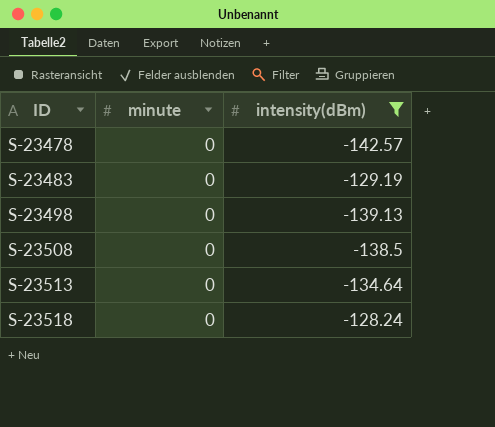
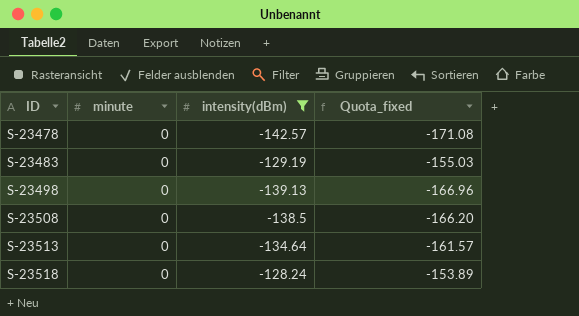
column Quota_fixed | formula: none -> [intensity(dBm)] * 1.2

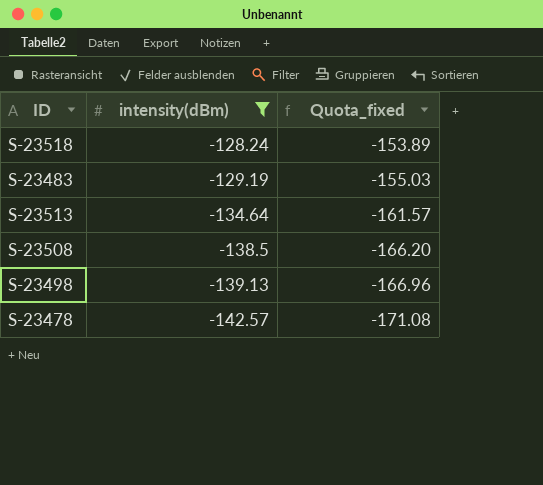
row order: ID ascending -> intensity(dBm) descending
column minute | position: 2 -> none

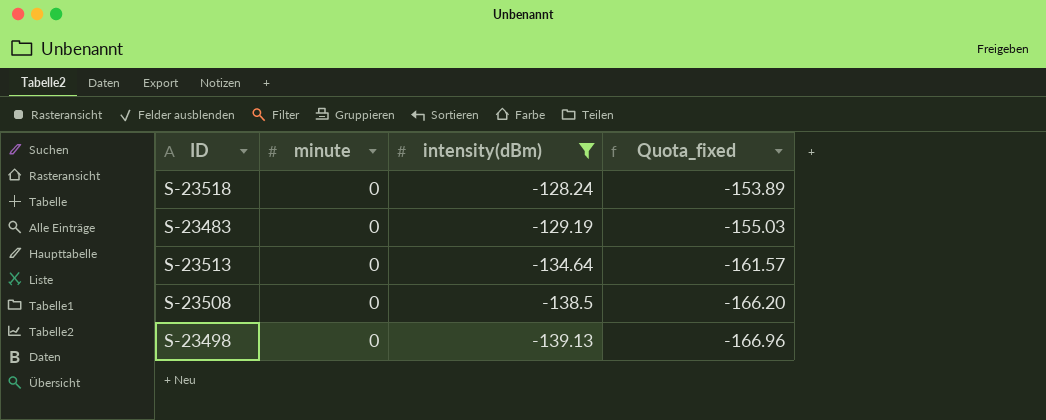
column minute | position: none -> 2
row S-23478: -142.57 | -171.08 -> none

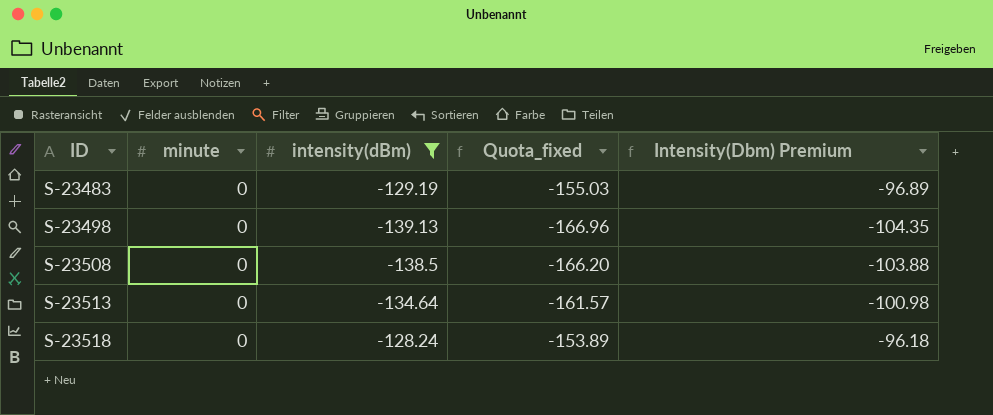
row order: intensity(dBm) descending -> ID ascending
column Intensity(Dbm) Premium | formula: none -> [intensity(dBm)] * 0.75

